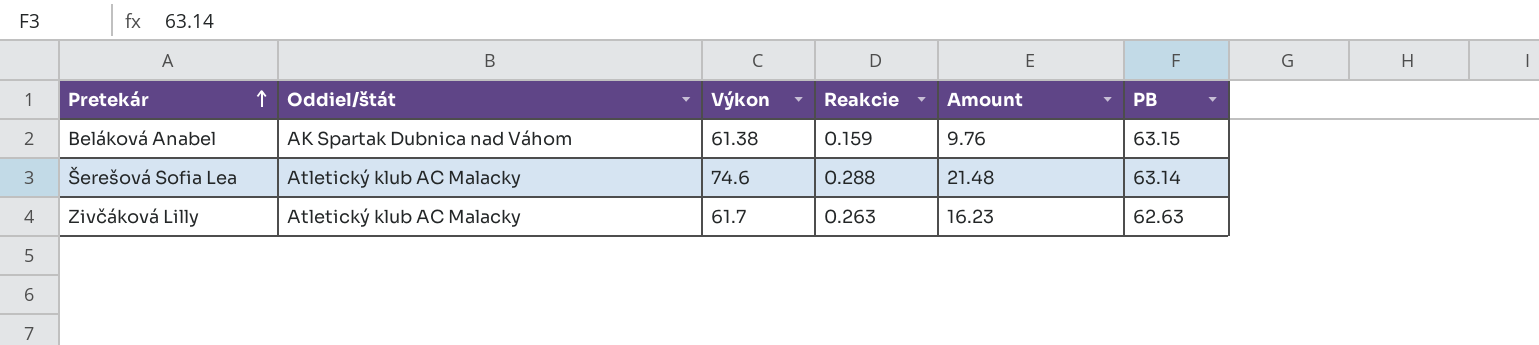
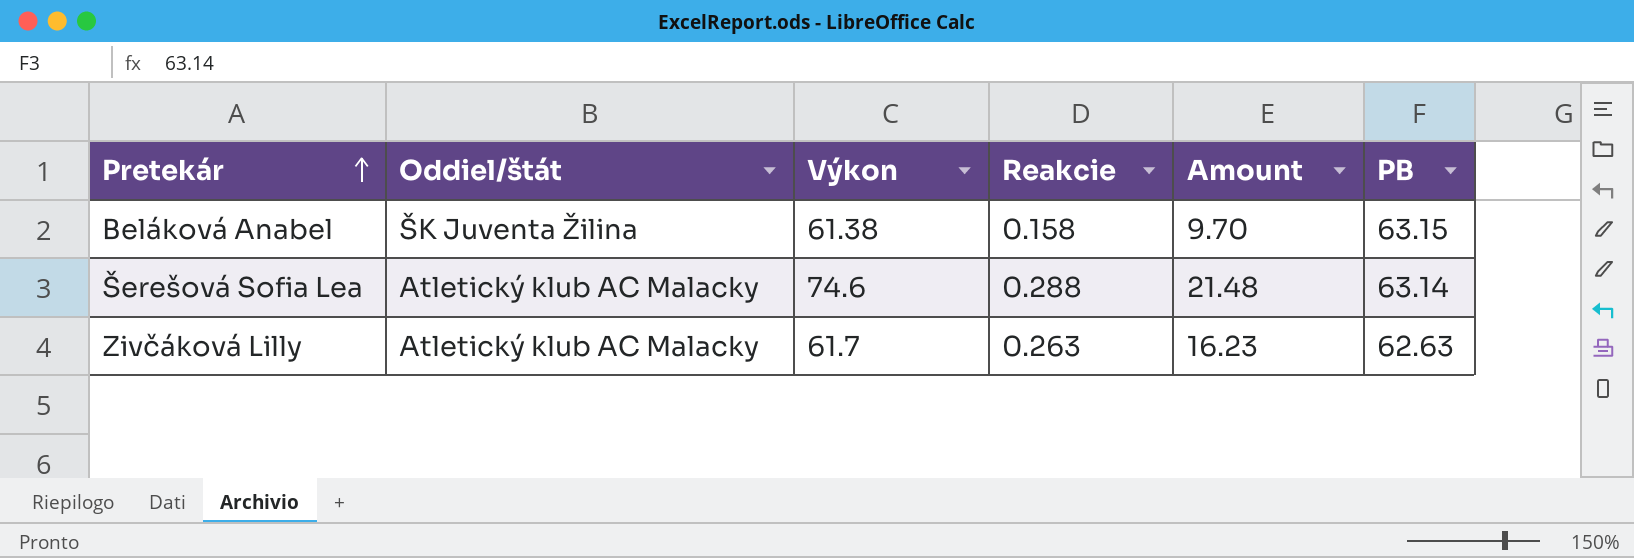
Beláková Anabel | Oddiel/štát: AK Spartak Dubnica nad Váhom -> ŠK Juventa Žilina
Beláková Anabel | Reakcie: 0.159 -> 0.158
Beláková Anabel | Amount: 9.76 -> 9.70

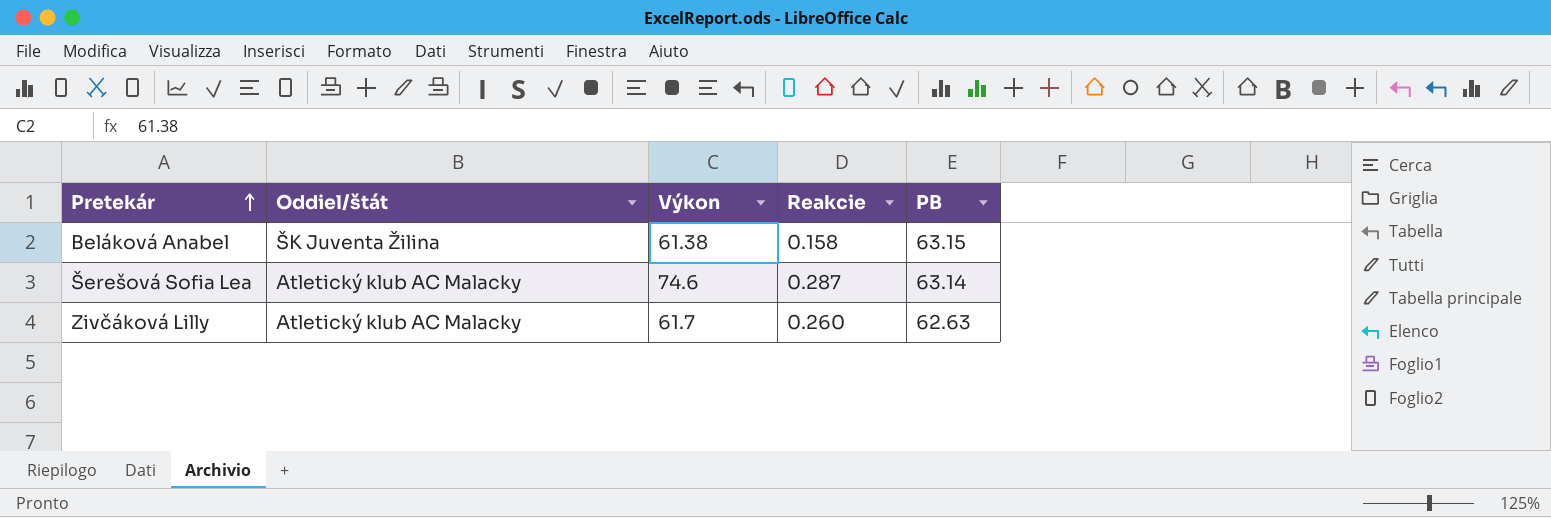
column Amount | formula: [Výkon] * [Reakcie] -> none
Šerešová Sofia Lea | Reakcie: 0.288 -> 0.287
Zivčáková Lilly | Reakcie: 0.263 -> 0.260

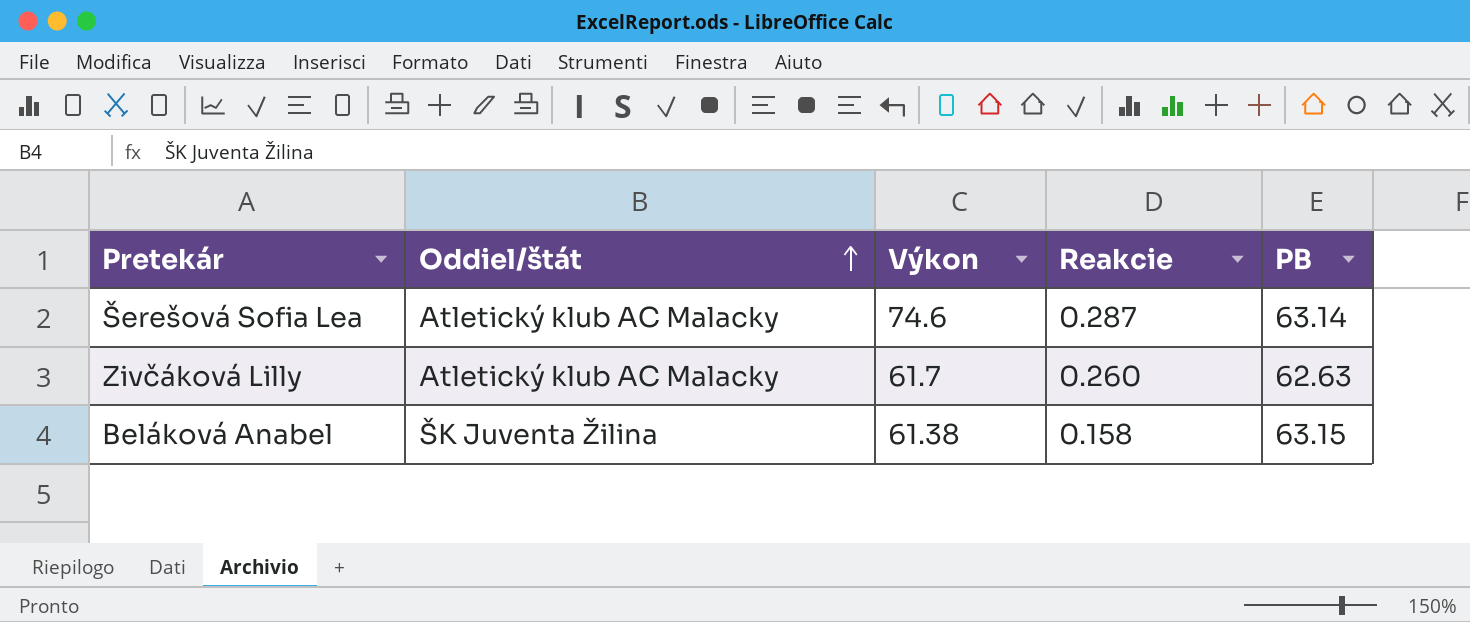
row order: Pretekár ascending -> Oddiel/štát ascending

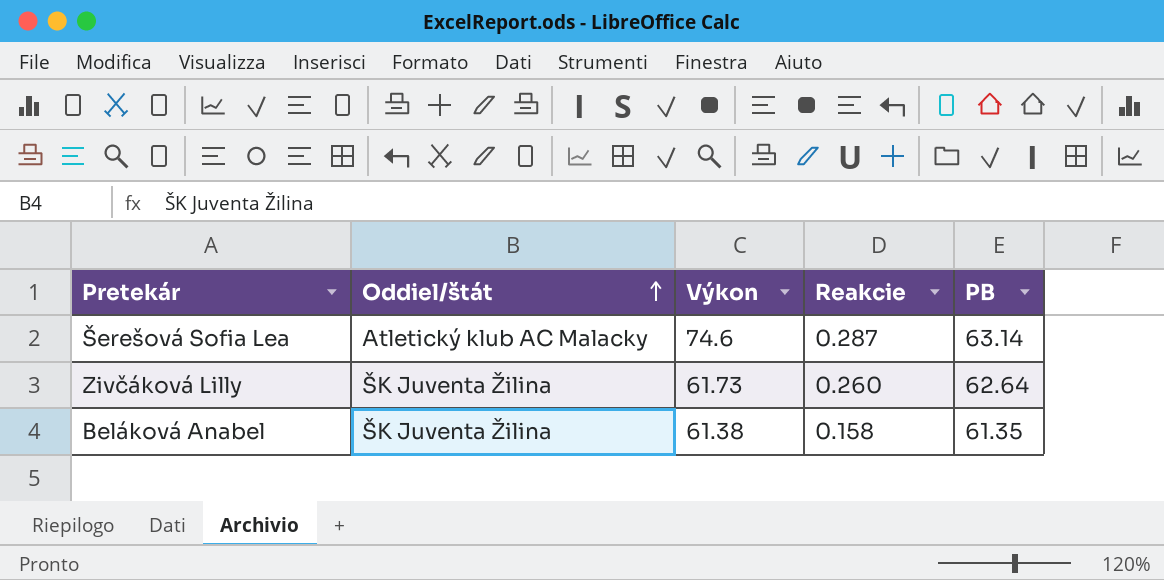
Zivčáková Lilly | Oddiel/štát: Atletický klub AC Malacky -> ŠK Juventa Žilina
Zivčáková Lilly | Výkon: 61.7 -> 61.73
Zivčáková Lilly | PB: 62.63 -> 62.64
Beláková Anabel | PB: 63.15 -> 61.35

